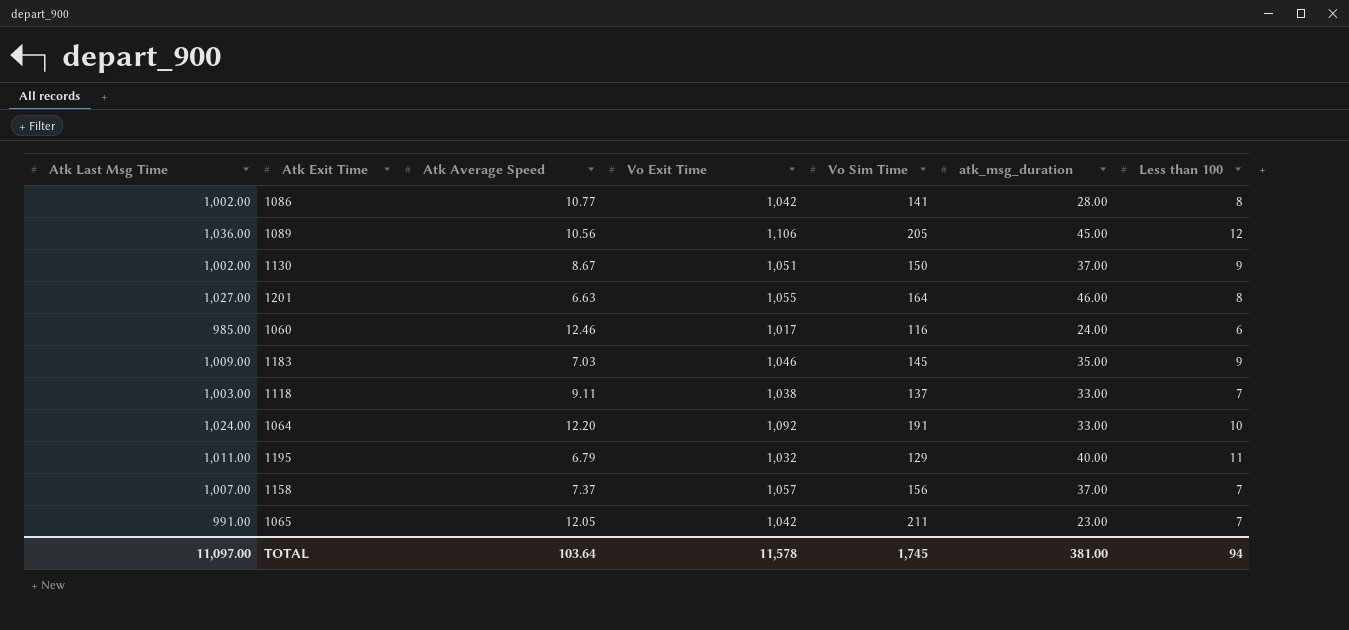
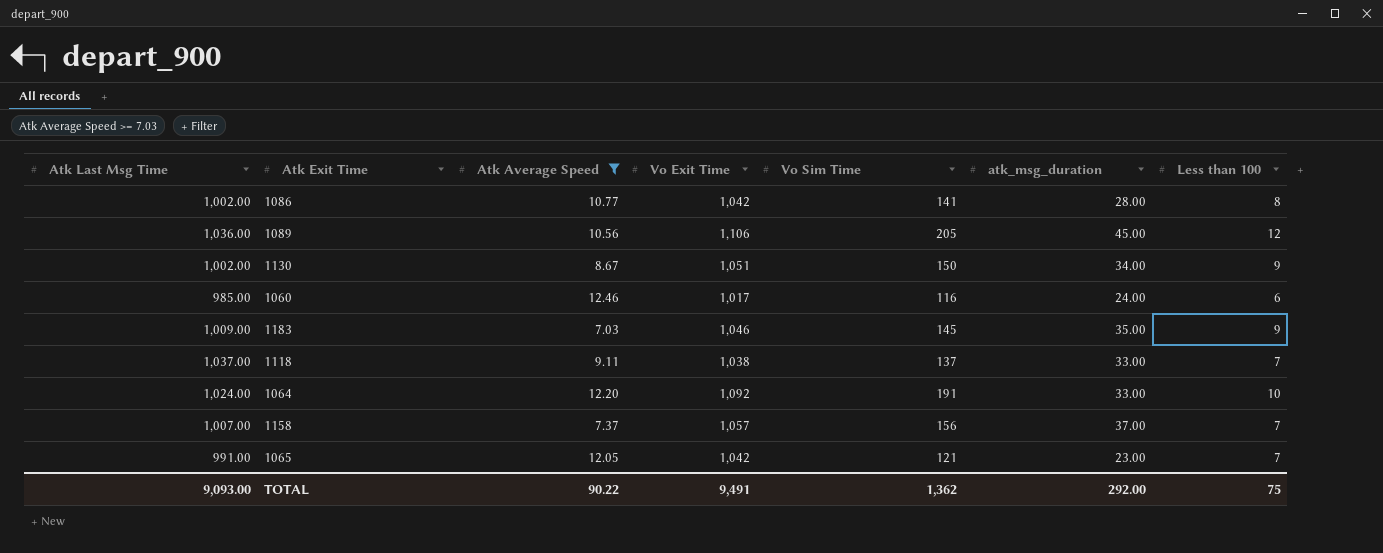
filter: none -> Atk Average Speed >= 7.03
1130 | atk_msg_duration: 37.00 -> 34.00
1118 | Atk Last Msg Time: 1,003.00 -> 1,037.00
1065 | Vo Sim Time: 211 -> 121
TOTAL | Atk Last Msg Time: 11,097.00 -> 9,093.00
TOTAL | Atk Average Speed: 103.64 -> 90.22
TOTAL | Vo Exit Time: 11,578 -> 9,491
TOTAL | Vo Sim Time: 1,745 -> 1,362
TOTAL | atk_msg_duration: 381.00 -> 292.00
TOTAL | Less than 100: 94 -> 75

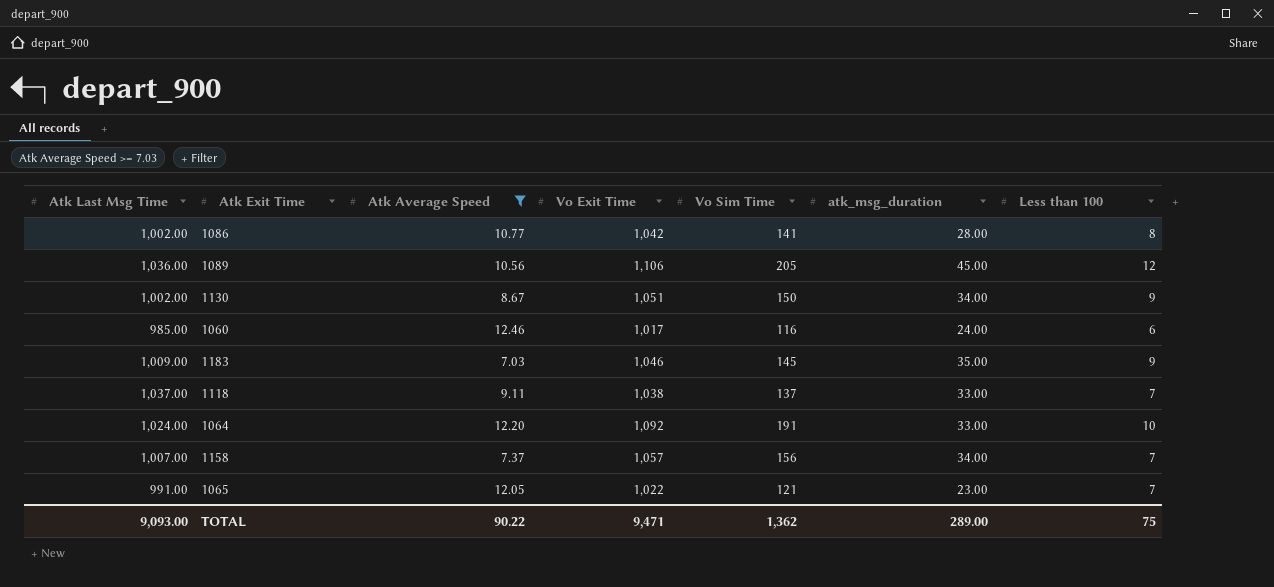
1158 | atk_msg_duration: 37.00 -> 34.00
1065 | Vo Exit Time: 1,042 -> 1,022
TOTAL | Vo Exit Time: 9,491 -> 9,471
TOTAL | atk_msg_duration: 292.00 -> 289.00

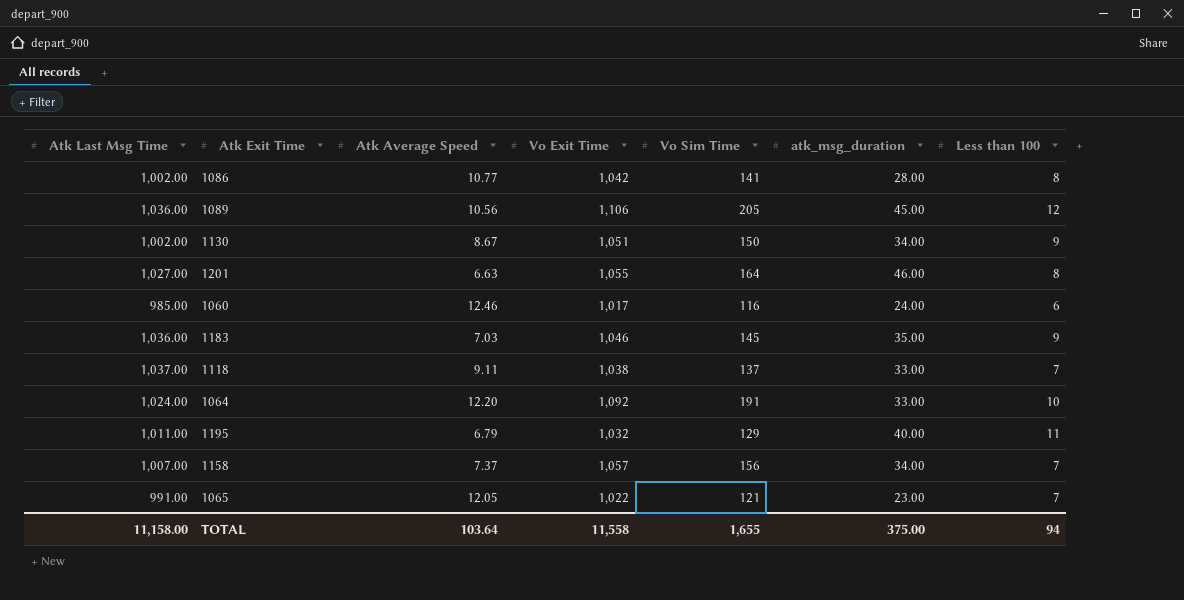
filter: Atk Average Speed >= 7.03 -> none
1183 | Atk Last Msg Time: 1,009.00 -> 1,036.00
TOTAL | Atk Last Msg Time: 9,093.00 -> 11,158.00
TOTAL | Atk Average Speed: 90.22 -> 103.64
TOTAL | Vo Exit Time: 9,471 -> 11,558
TOTAL | Vo Sim Time: 1,362 -> 1,655
TOTAL | atk_msg_duration: 289.00 -> 375.00
TOTAL | Less than 100: 75 -> 94

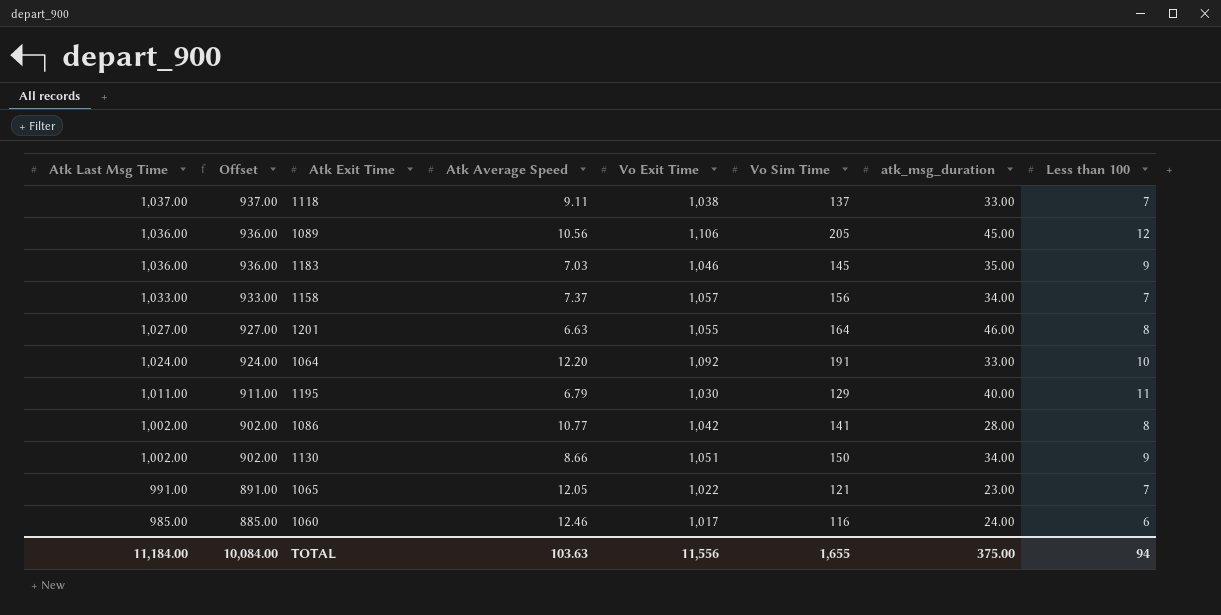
row order: none -> Atk Last Msg Time descending
column Offset | formula: none -> [Atk Last Msg Time] - 100
1158 | Atk Last Msg Time: 1,007.00 -> 1,033.00
1195 | Vo Exit Time: 1,032 -> 1,030
1130 | Atk Average Speed: 8.67 -> 8.66
TOTAL | Atk Last Msg Time: 11,158.00 -> 11,184.00
TOTAL | Atk Average Speed: 103.64 -> 103.63
TOTAL | Vo Exit Time: 11,558 -> 11,556

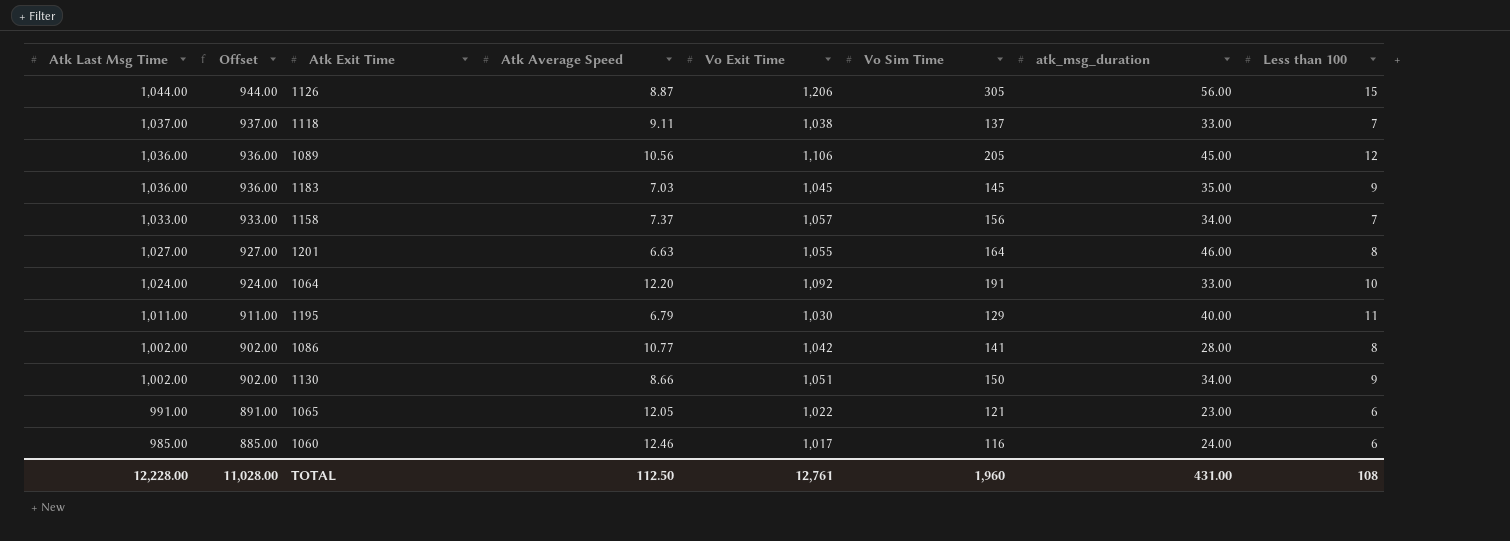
row 1126: none -> 1,044.00 | 944.00 | 8.87 | 1,206 | 305 | 56.00 | 15
1183 | Vo Exit Time: 1,046 -> 1,045
1065 | Less than 100: 7 -> 6
TOTAL | Atk Last Msg Time: 11,184.00 -> 12,228.00
TOTAL | Offset: 10,084.00 -> 11,028.00
TOTAL | Atk Average Speed: 103.63 -> 112.50
TOTAL | Vo Exit Time: 11,556 -> 12,761
TOTAL | Vo Sim Time: 1,655 -> 1,960
TOTAL | atk_msg_duration: 375.00 -> 431.00
TOTAL | Less than 100: 94 -> 108

